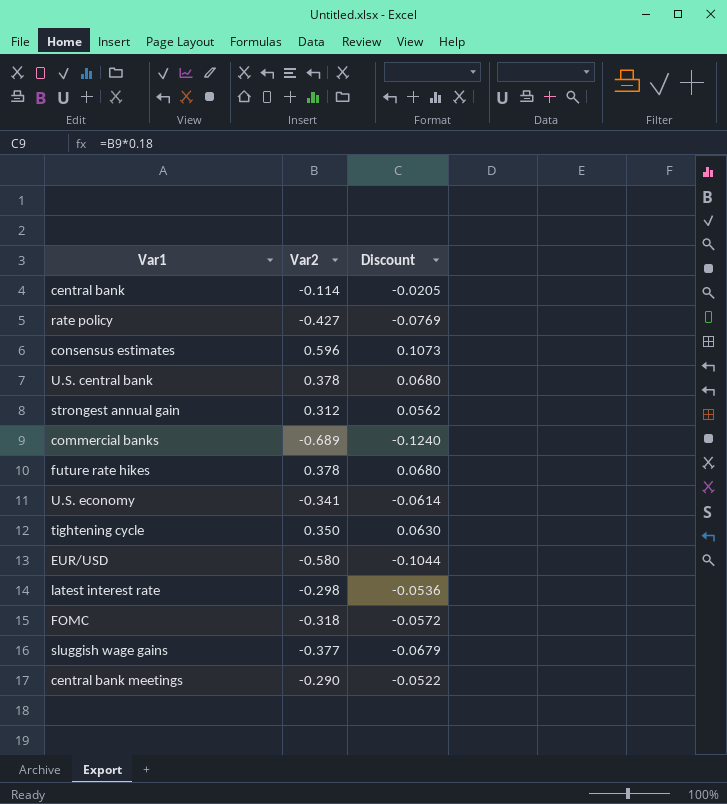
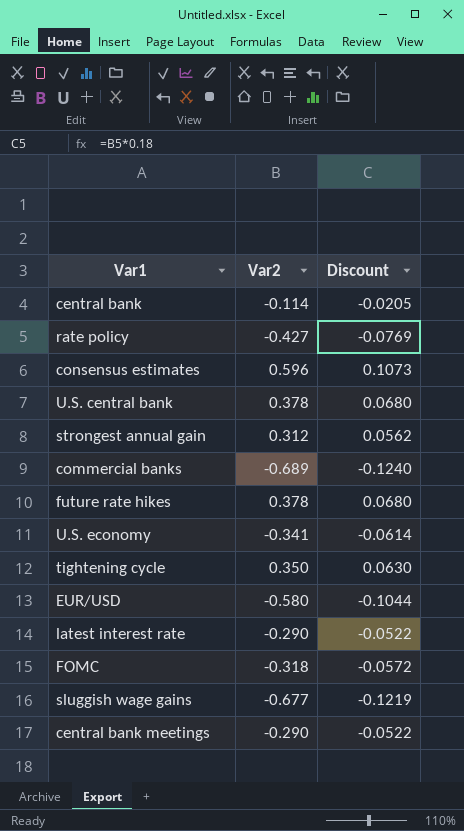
latest interest rate | Var2: -0.298 -> -0.290
latest interest rate | Discount: -0.0536 -> -0.0522
sluggish wage gains | Var2: -0.377 -> -0.677
sluggish wage gains | Discount: -0.0679 -> -0.1219

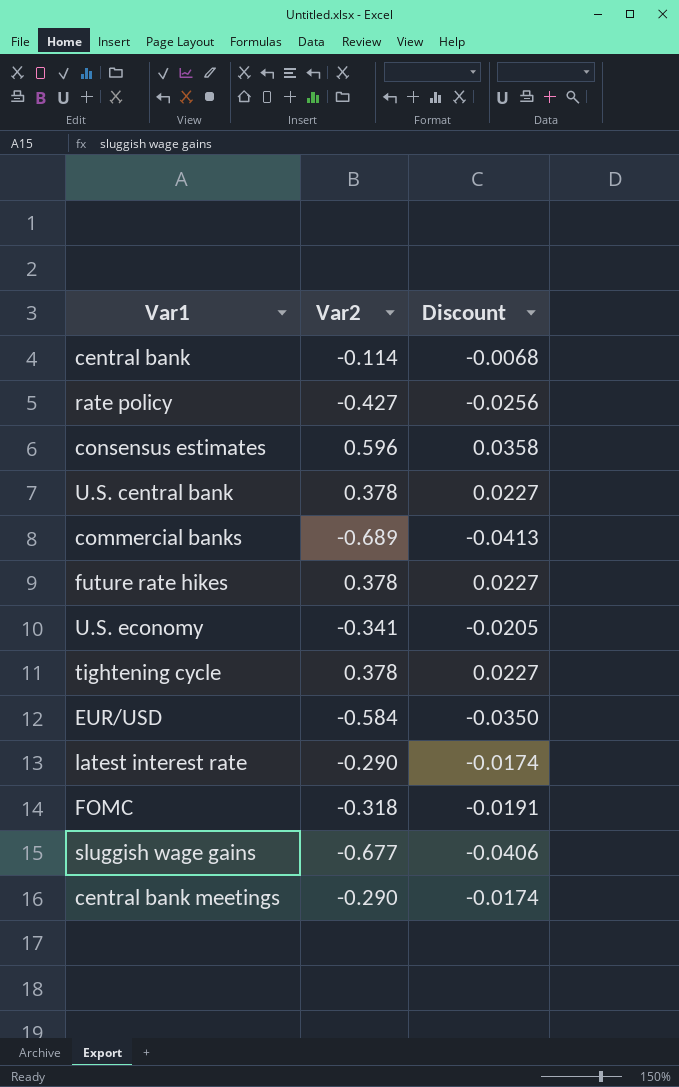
column Discount | formula: [Var2] * 0.18 -> [Var2] * 0.06
row strongest annual gain: 0.312 | 0.0562 -> none
tightening cycle | Var2: 0.350 -> 0.378
EUR/USD | Var2: -0.580 -> -0.584

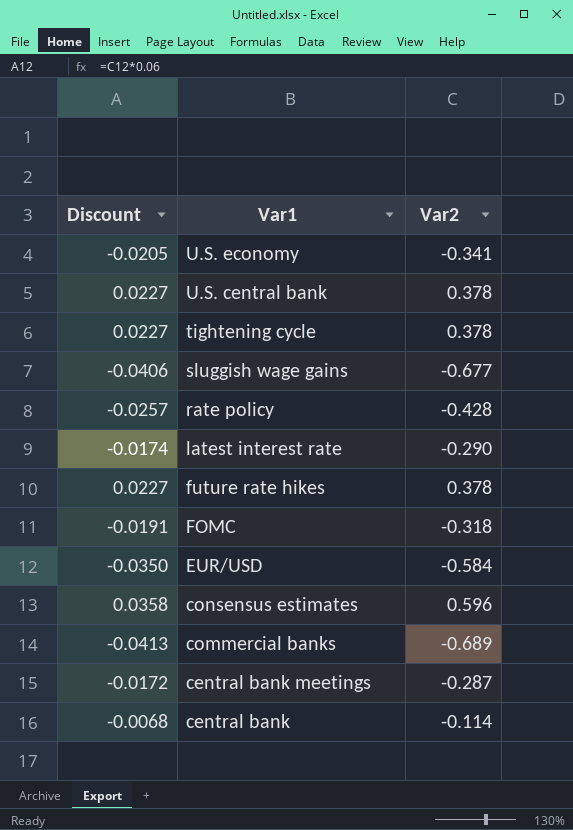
row order: none -> Var1 descending
column Discount | position: 3 -> 1
rate policy | Discount: -0.0256 -> -0.0257
rate policy | Var2: -0.427 -> -0.428
central bank meetings | Discount: -0.0174 -> -0.0172
central bank meetings | Var2: -0.290 -> -0.287

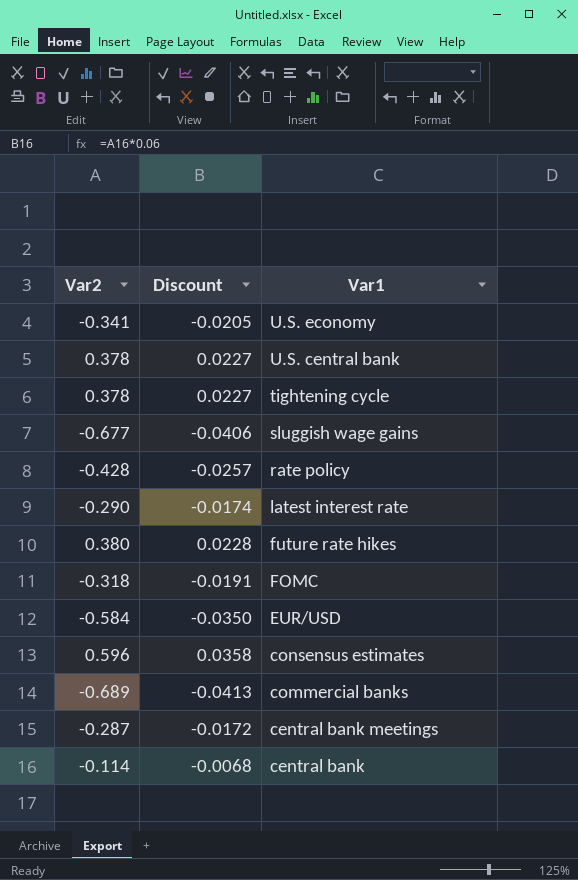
column Var2 | position: 3 -> 1
future rate hikes | Var2: 0.378 -> 0.380
future rate hikes | Discount: 0.0227 -> 0.0228

